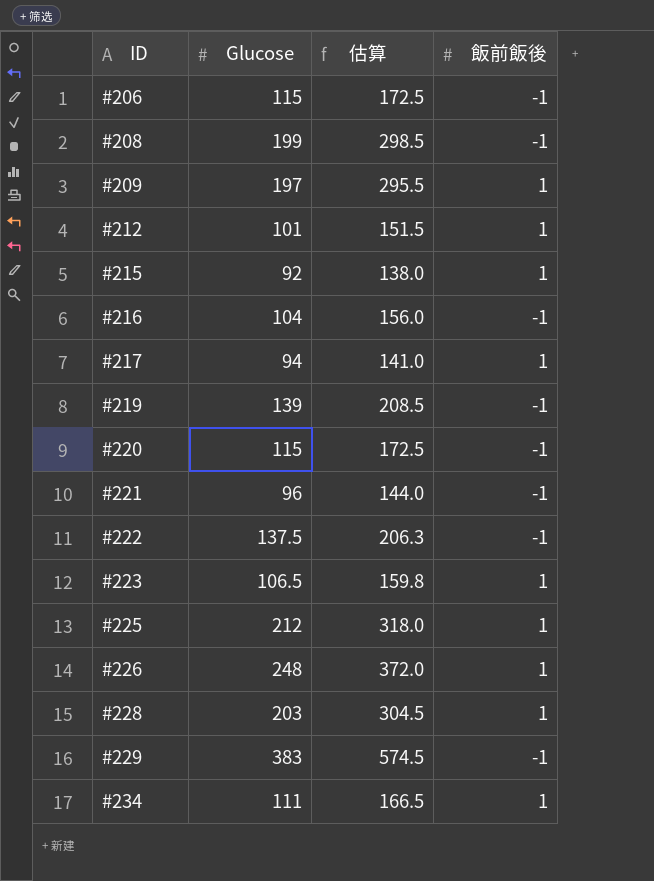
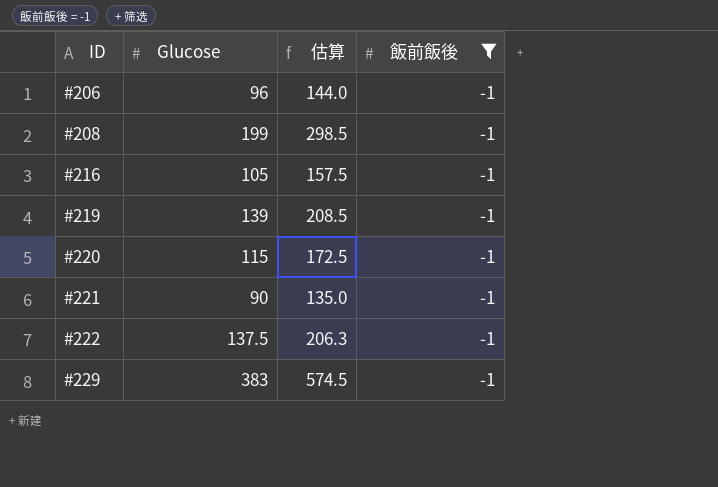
filter: none -> 飯前飯後 = -1
#206 | Glucose: 115 -> 96
#206 | 估算: 172.5 -> 144.0
#216 | Glucose: 104 -> 105
#216 | 估算: 156.0 -> 157.5
#221 | Glucose: 96 -> 90
#221 | 估算: 144.0 -> 135.0

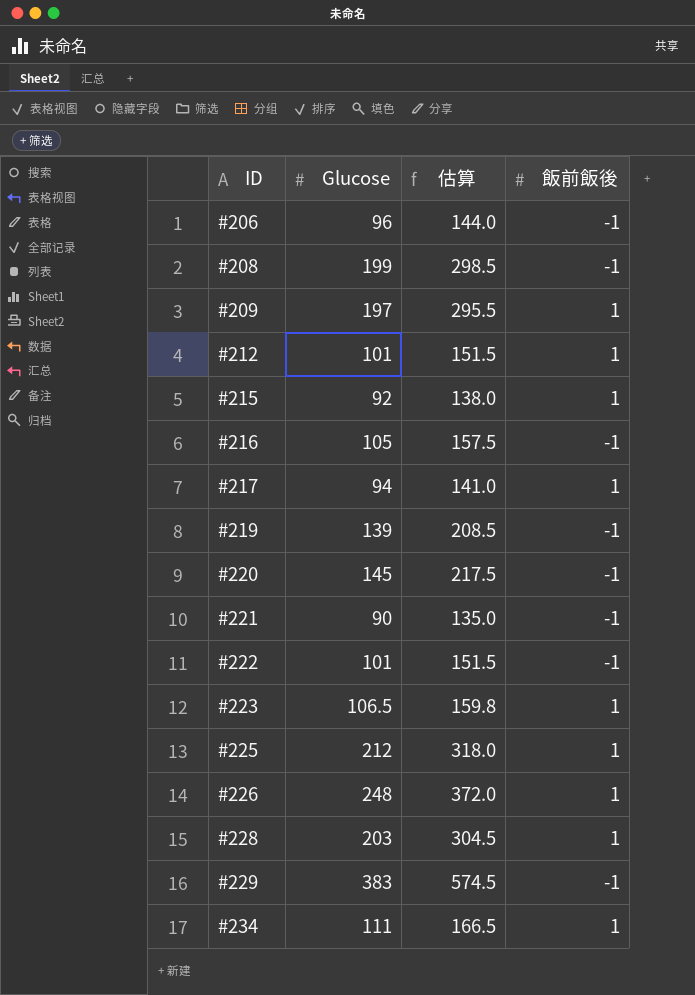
filter: 飯前飯後 = -1 -> none
#220 | Glucose: 115 -> 145
#220 | 估算: 172.5 -> 217.5
#222 | Glucose: 137.5 -> 101
#222 | 估算: 206.3 -> 151.5

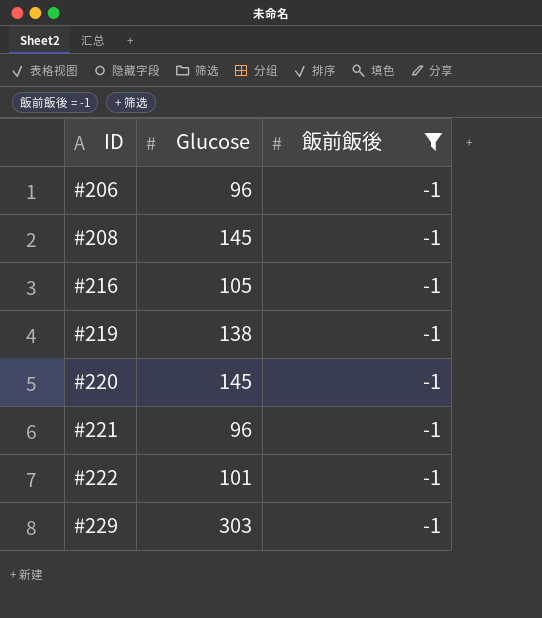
filter: none -> 飯前飯後 = -1
column 估算 | formula: [Glucose] * 1.5 -> none
#208 | Glucose: 199 -> 145
#219 | Glucose: 139 -> 138
#221 | Glucose: 90 -> 96
#229 | Glucose: 383 -> 303

